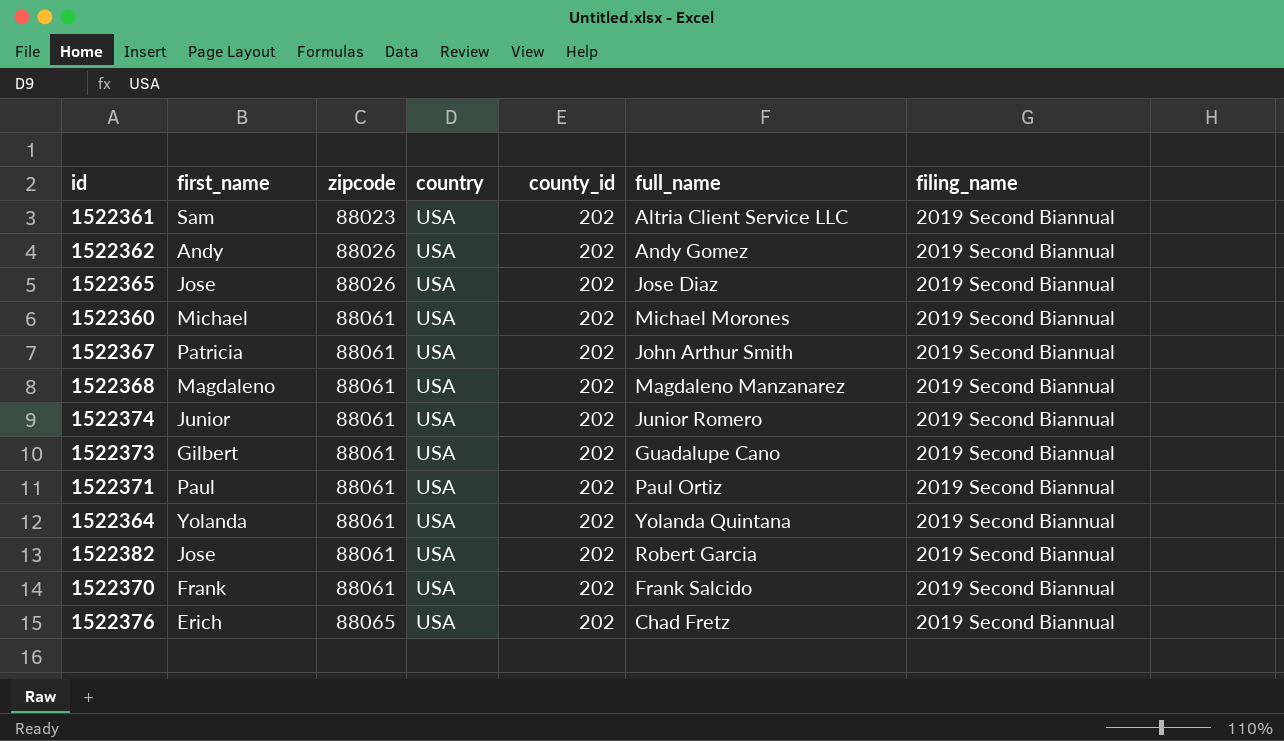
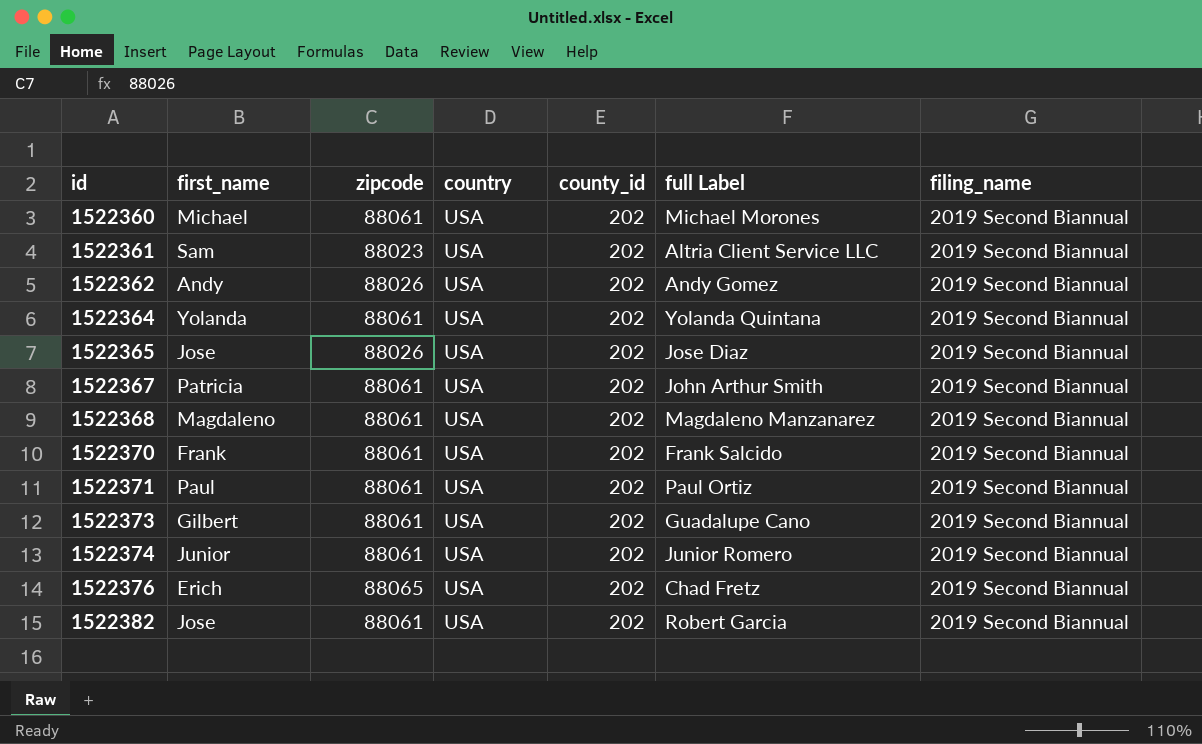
row order: zipcode ascending -> id ascending
column name: full_name -> full Label

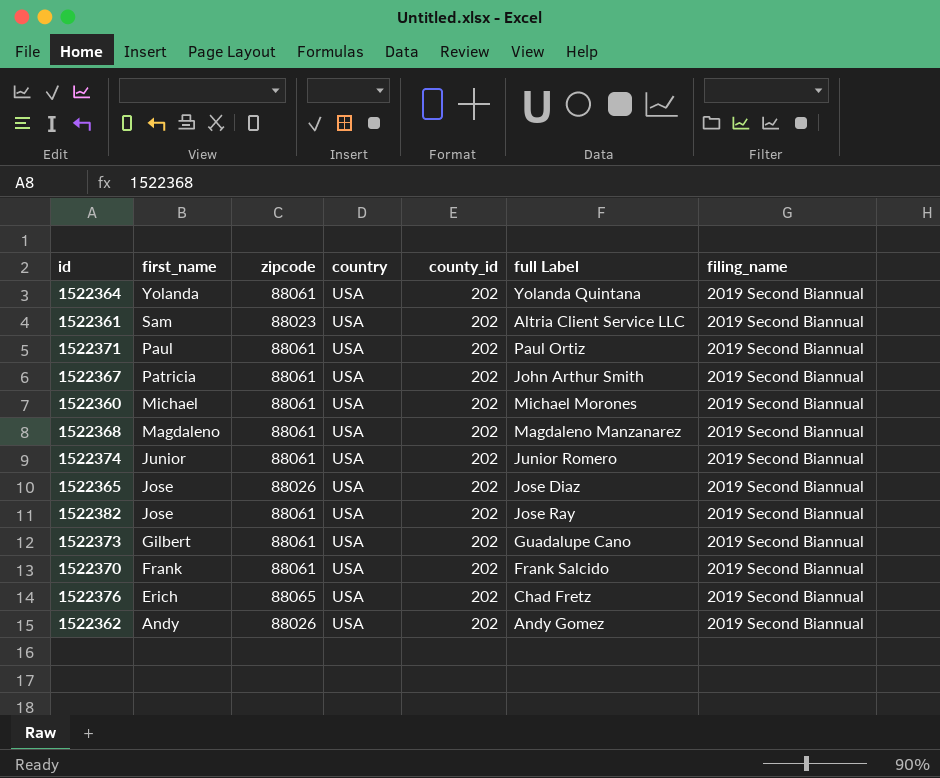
row order: id ascending -> first_name descending
1522382 | full Label: Robert Garcia -> Jose Ray

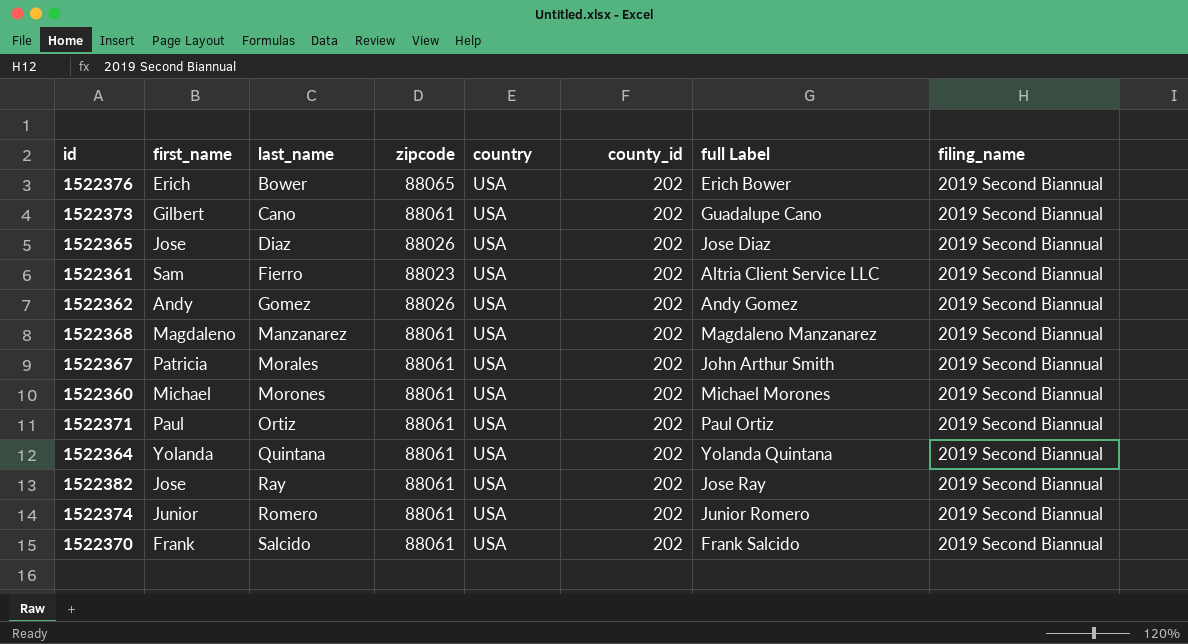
row order: first_name descending -> last_name ascending
column last_name | position: none -> 3
1522376 | full Label: Chad Fretz -> Erich Bower

